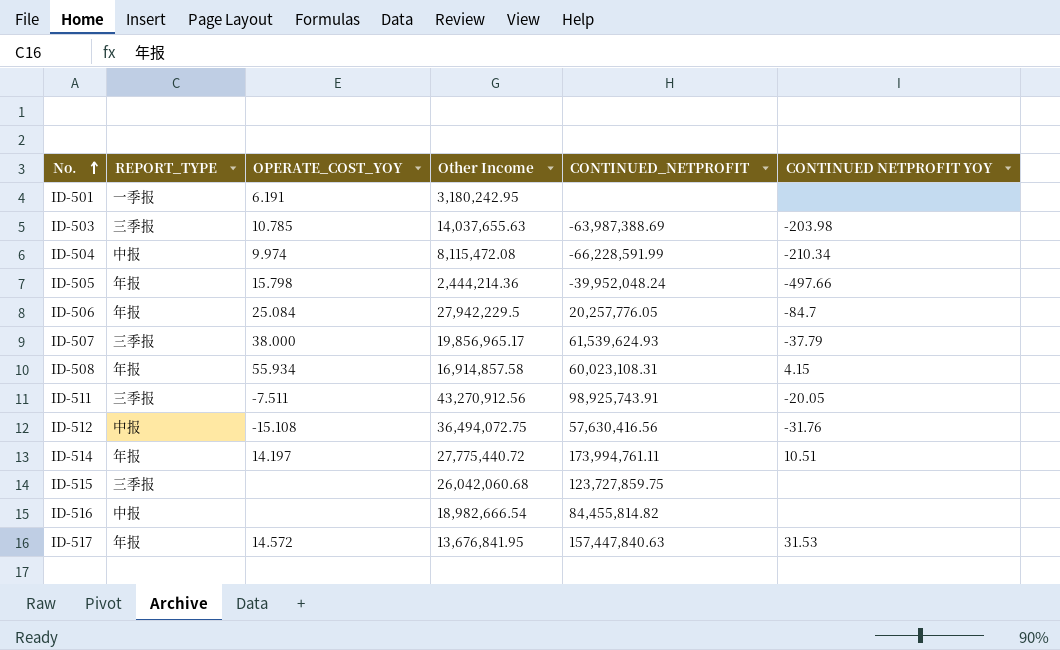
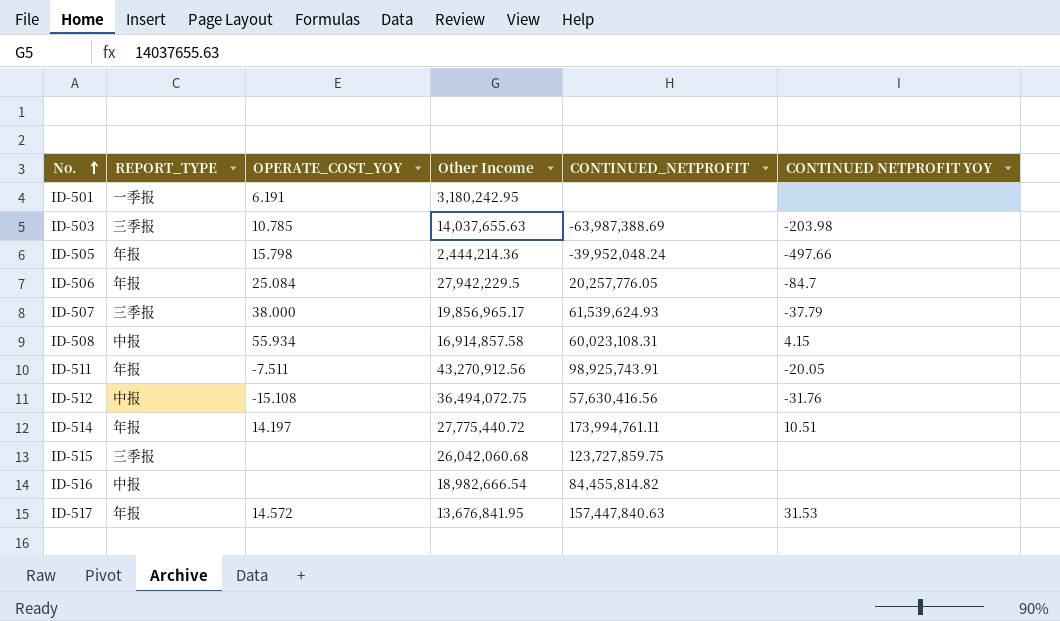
row ID-504: 中报 | 9.974 | 8,115,472.08 | -66,228,591.99 | -210.34 -> none
ID-508 | REPORT_TYPE: 年报 -> 中报
ID-511 | REPORT_TYPE: 三季报 -> 年报

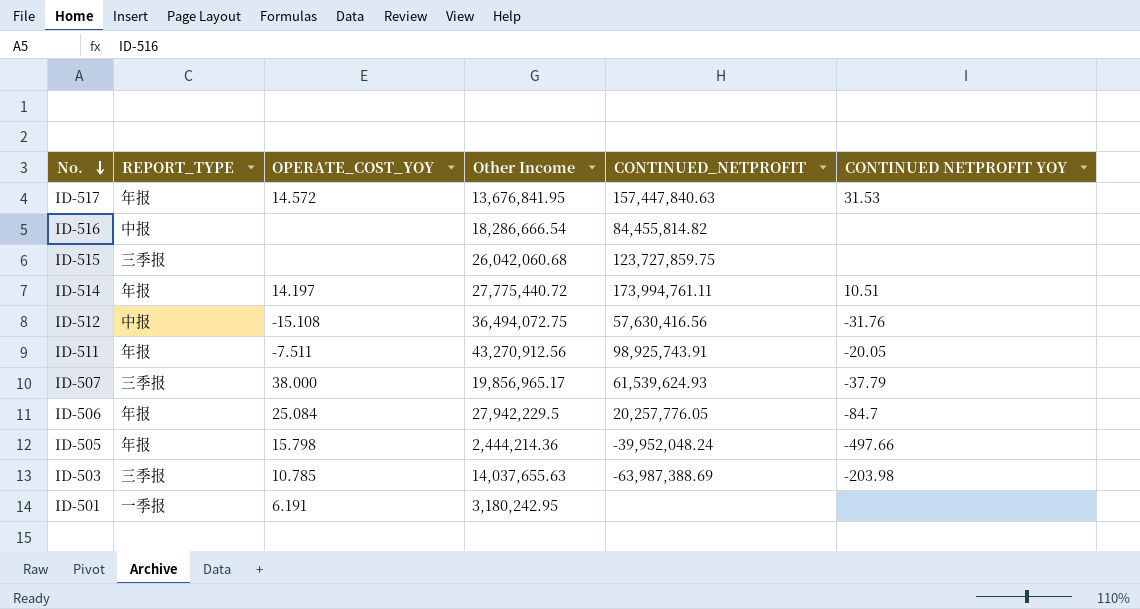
row order: No. ascending -> No. descending
row ID-508: 中报 | 55.934 | 16,914,857.58 | 60,023,108.31 | 4.15 -> none
ID-516 | Other Income: 18,982,666.54 -> 18,286,666.54

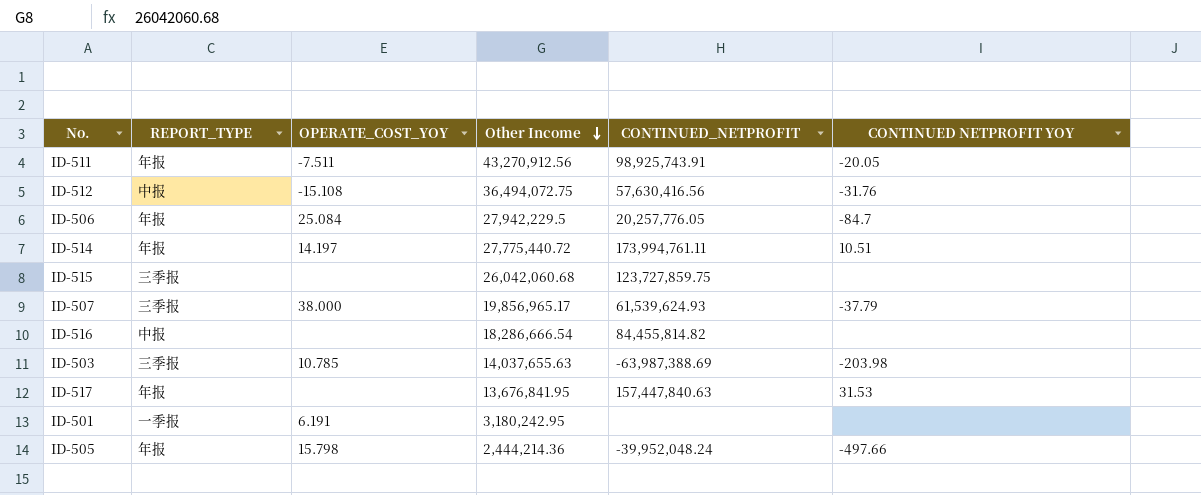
row order: No. descending -> Other Income descending
ID-517 | OPERATE_COST_YOY: 14.572 -> none

